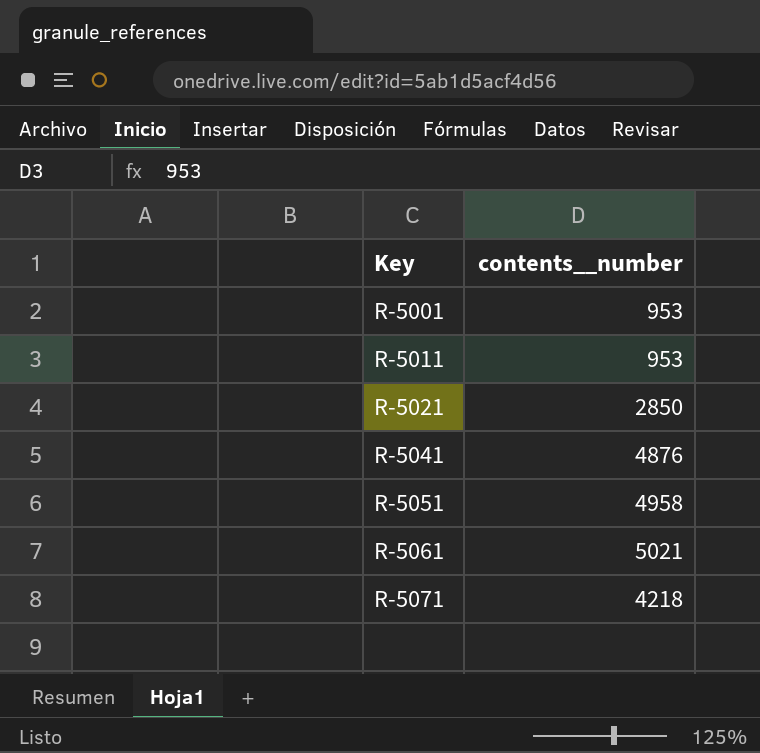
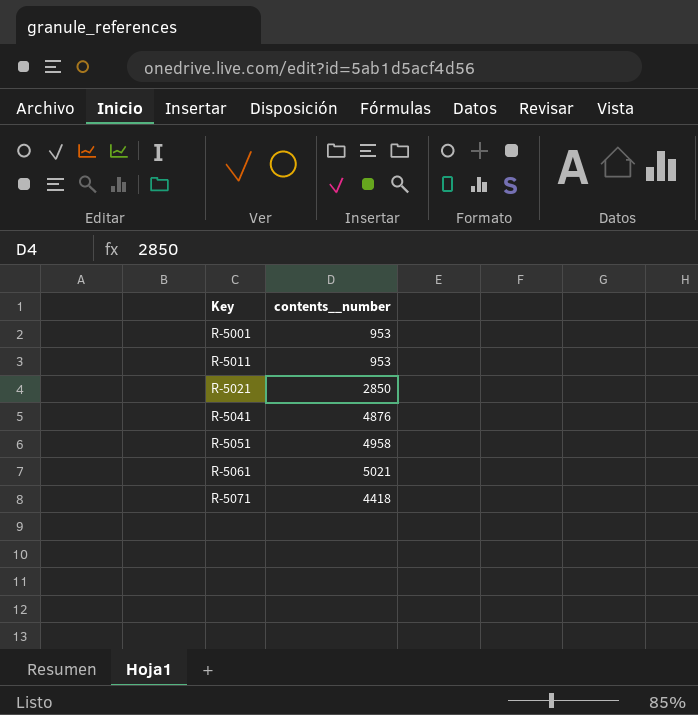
R-5071 | contents__number: 4218 -> 4418

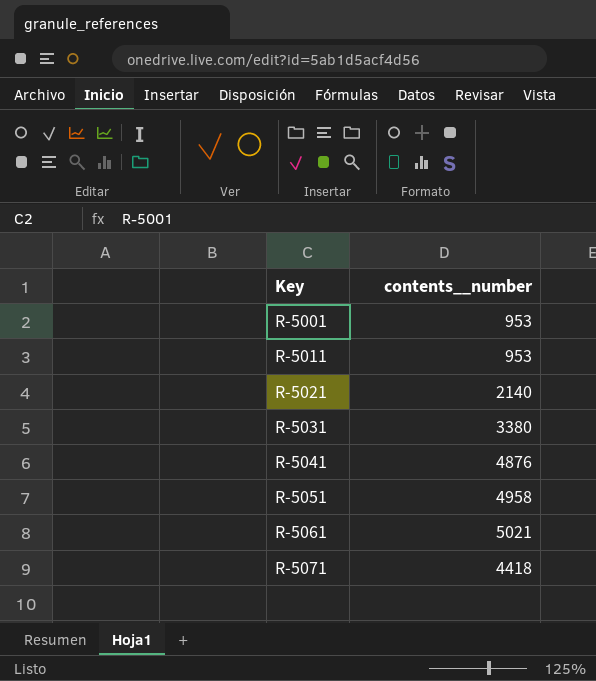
R-5021 | contents__number: 2850 -> 2140
row R-5031: none -> 3380

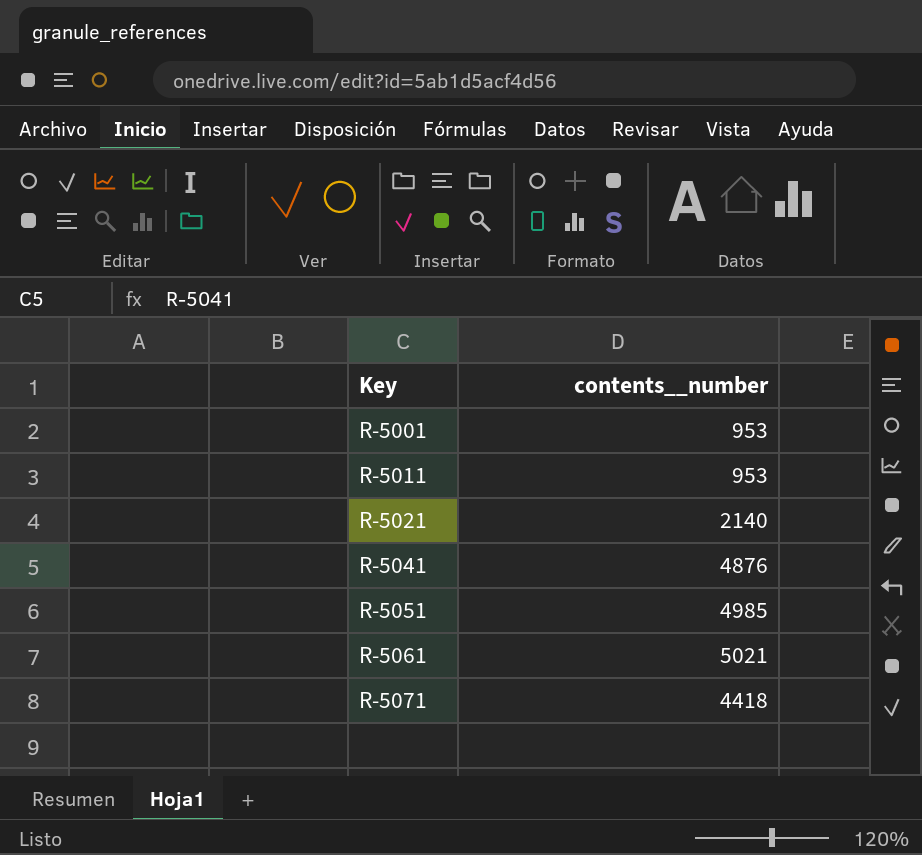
row R-5031: 3380 -> none
R-5051 | contents__number: 4958 -> 4985

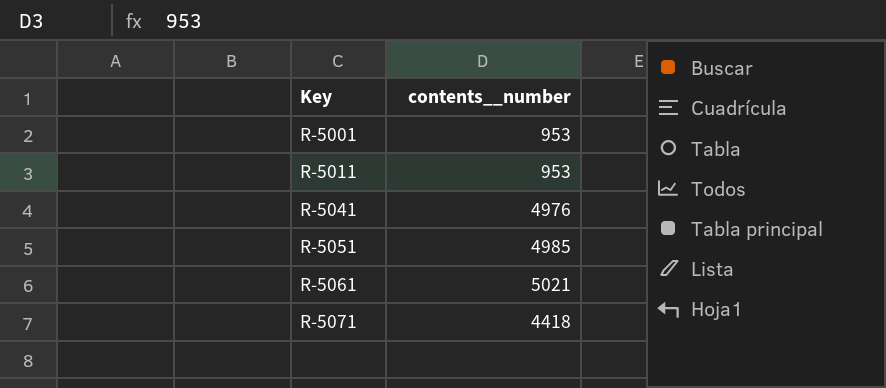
row R-5021: 2140 -> none
R-5041 | contents__number: 4876 -> 4976

